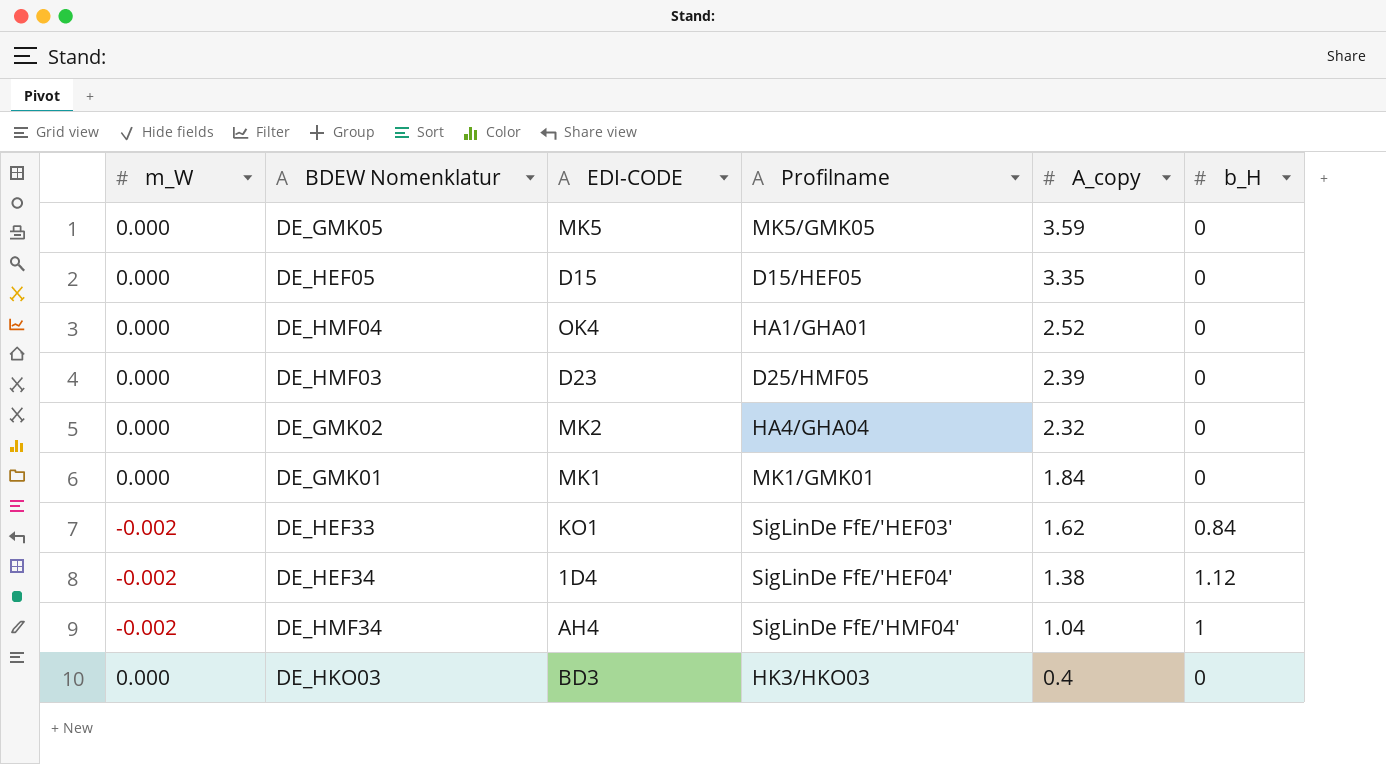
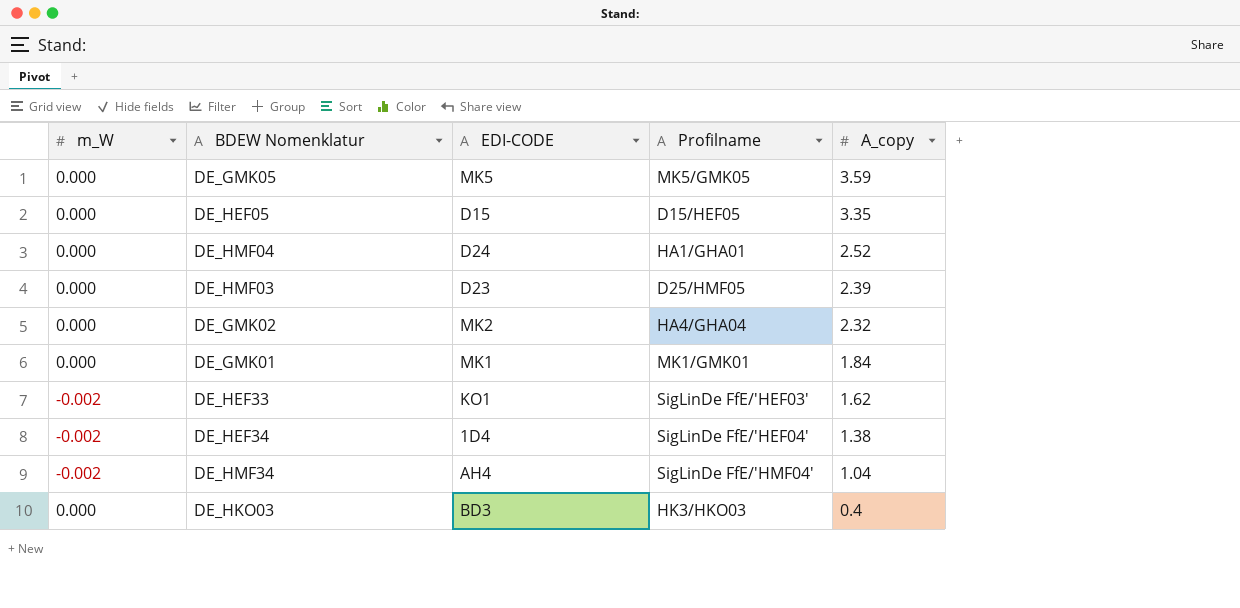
column b_H | position: 6 -> none
DE_HMF04 | EDI-CODE: OK4 -> D24

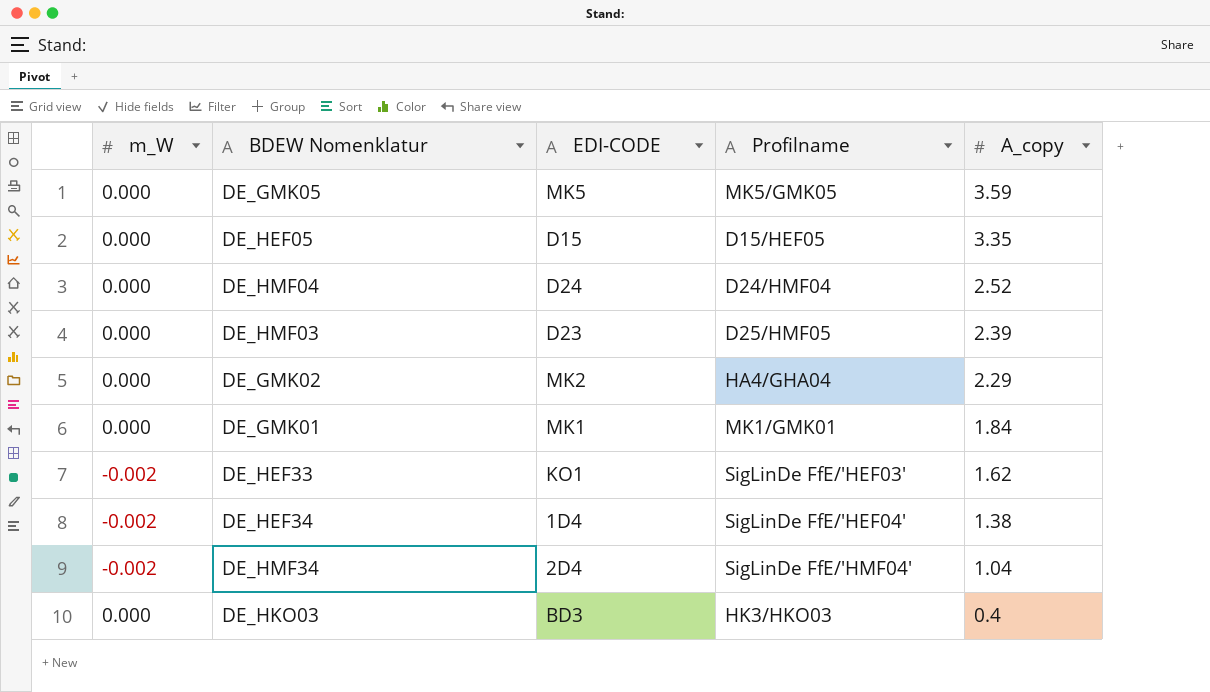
DE_HMF04 | Profilname: HA1/GHA01 -> D24/HMF04
DE_GMK02 | A_copy: 2.32 -> 2.29
DE_HMF34 | EDI-CODE: AH4 -> 2D4

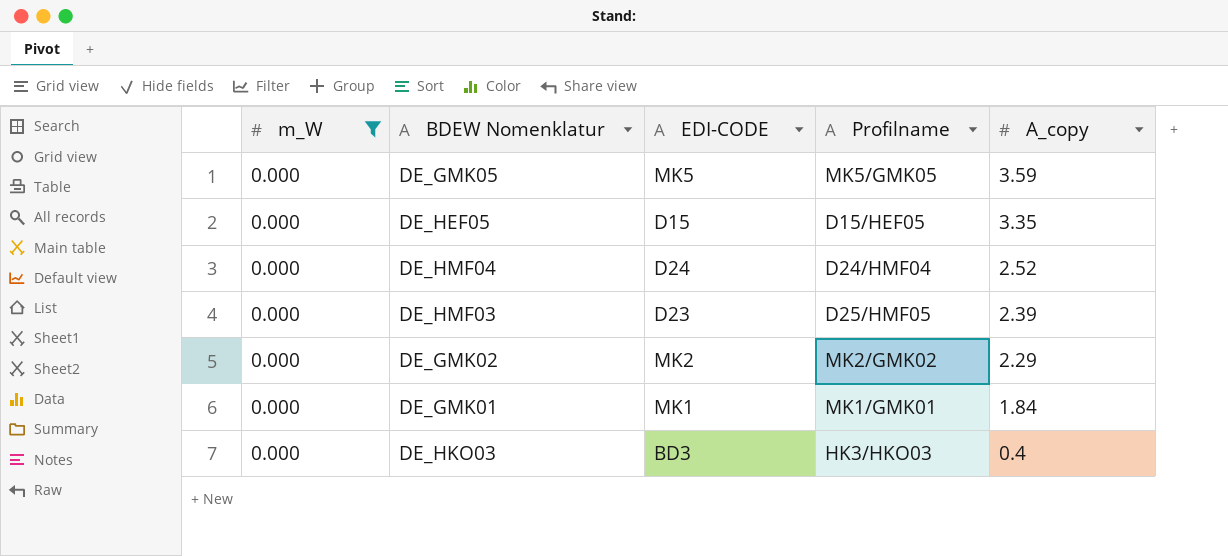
filter: none -> m_W = 0.000
DE_GMK02 | Profilname: HA4/GHA04 -> MK2/GMK02

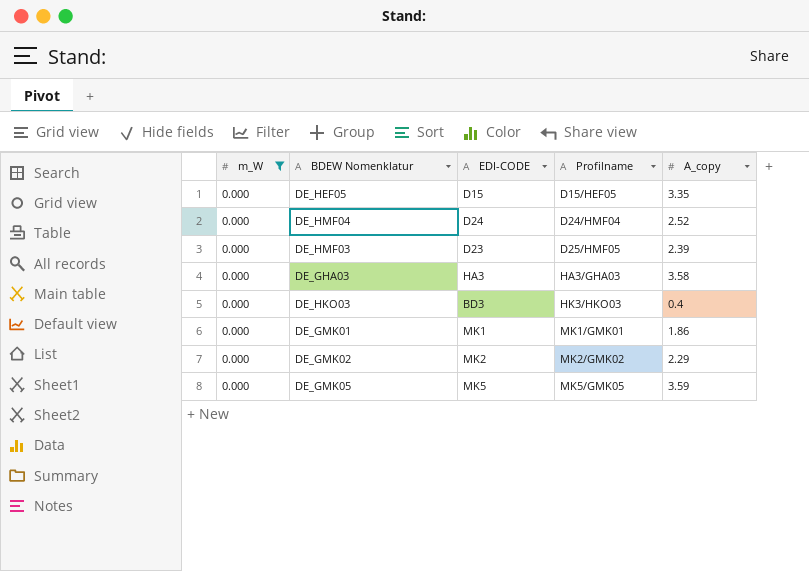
row order: A_copy descending -> Profilname ascending
row DE_GHA03: none -> 0.000 | HA3 | HA3/GHA03 | 3.58
DE_GMK01 | A_copy: 1.84 -> 1.86

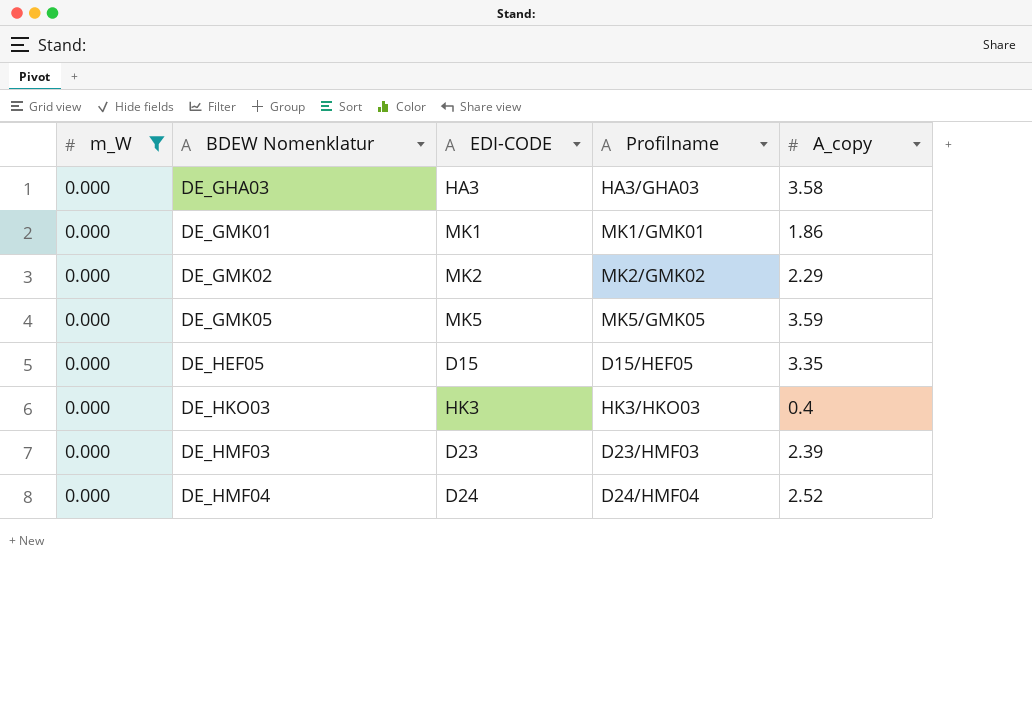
row order: Profilname ascending -> BDEW Nomenklatur ascending
DE_HKO03 | EDI-CODE: BD3 -> HK3
DE_HMF03 | Profilname: D25/HMF05 -> D23/HMF03

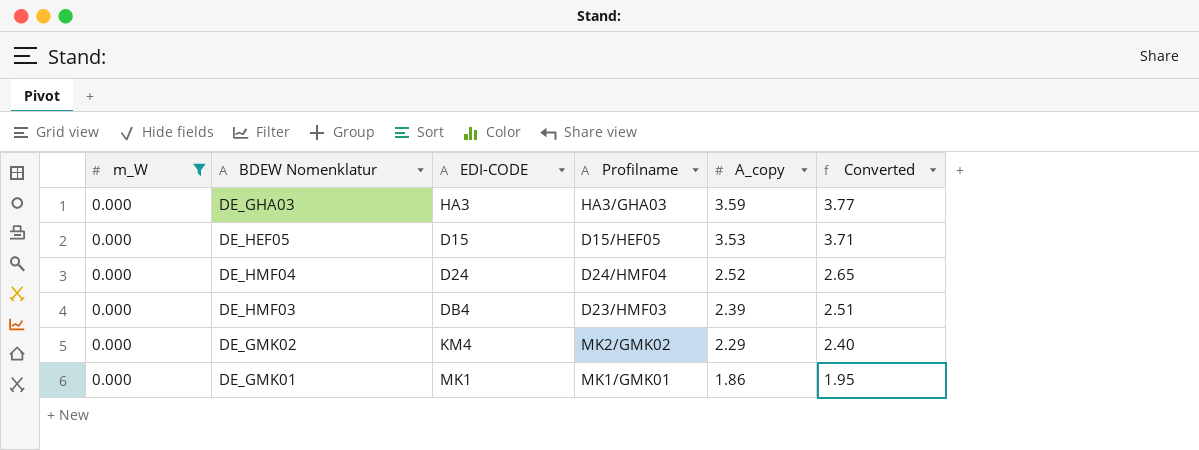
row order: BDEW Nomenklatur ascending -> A_copy descending
column Converted | formula: none -> [A_copy] * 1.05
row DE_GMK05: 0.000 | MK5 | MK5/GMK05 | 3.59 -> none
row DE_HKO03: 0.000 | HK3 | HK3/HKO03 | 0.4 -> none
DE_GHA03 | A_copy: 3.58 -> 3.59
DE_HEF05 | A_copy: 3.35 -> 3.53
DE_HMF03 | EDI-CODE: D23 -> DB4
DE_GMK02 | EDI-CODE: MK2 -> KM4

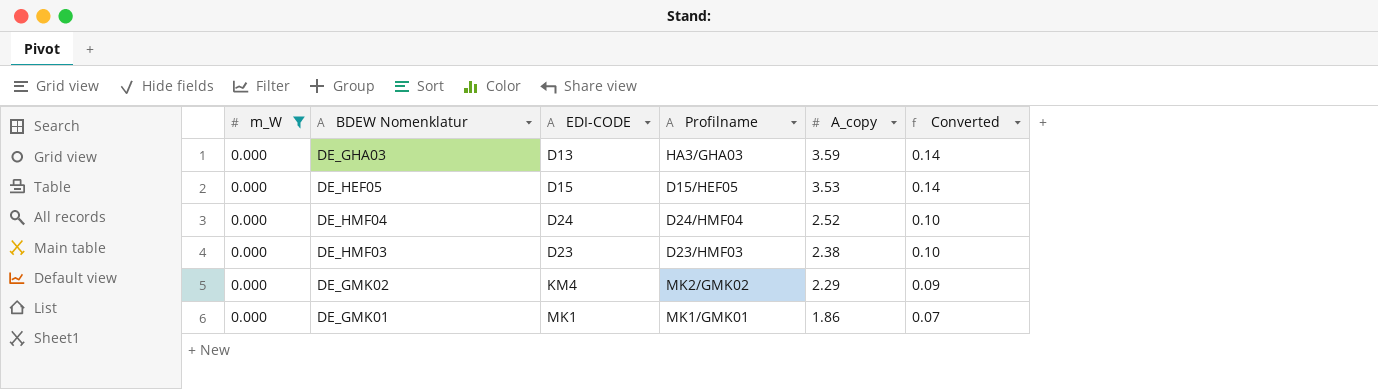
column Converted | formula: [A_copy] * 1.05 -> [A_copy] * 0.04
DE_GHA03 | EDI-CODE: HA3 -> D13
DE_HMF03 | EDI-CODE: DB4 -> D23
DE_HMF03 | A_copy: 2.39 -> 2.38

